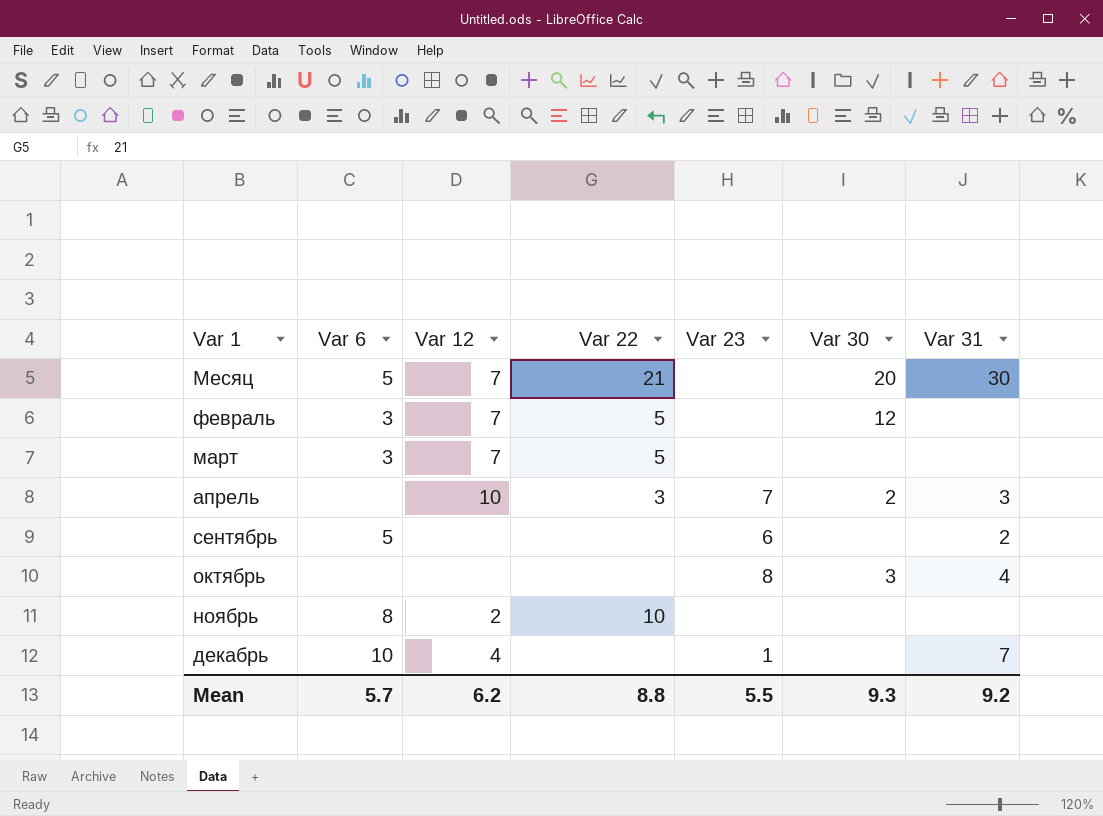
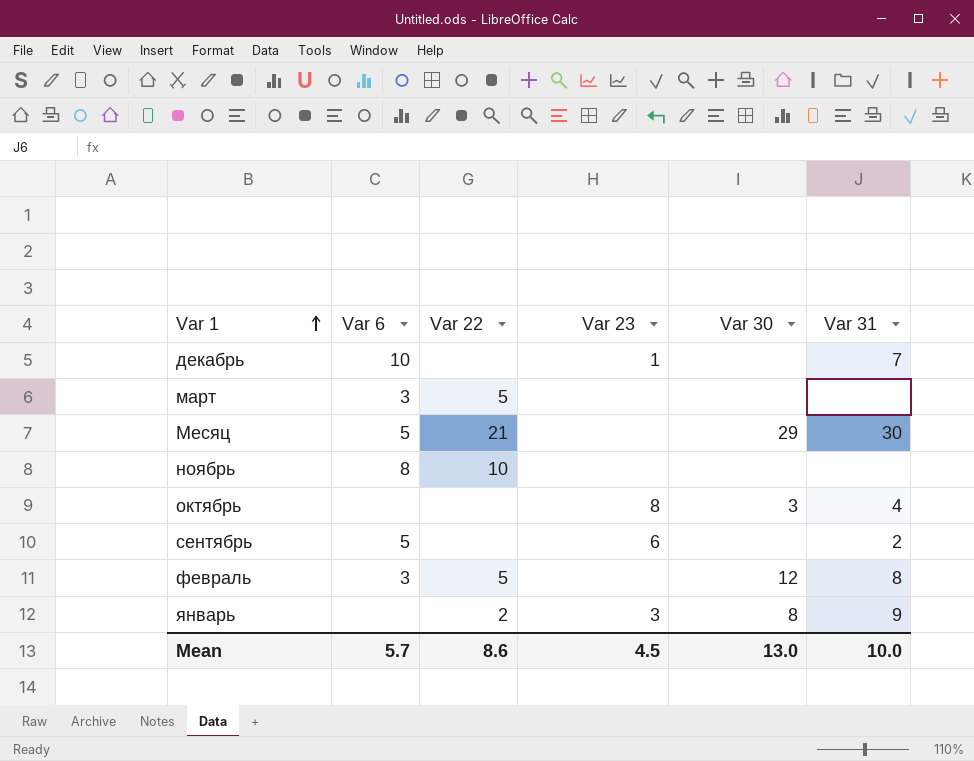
row order: none -> Var 1 ascending
column Var 12 | position: 3 -> none
row апрель: none | 10 | 3 | 7 | 2 | 3 -> none
Месяц | Var 30: 20 -> 29
февраль | Var 31: none -> 8
row январь: none -> none | 2 | 3 | 8 | 9
Mean | Var 22: 8.8 -> 8.6
Mean | Var 23: 5.5 -> 4.5
Mean | Var 30: 9.3 -> 13.0
Mean | Var 31: 9.2 -> 10.0

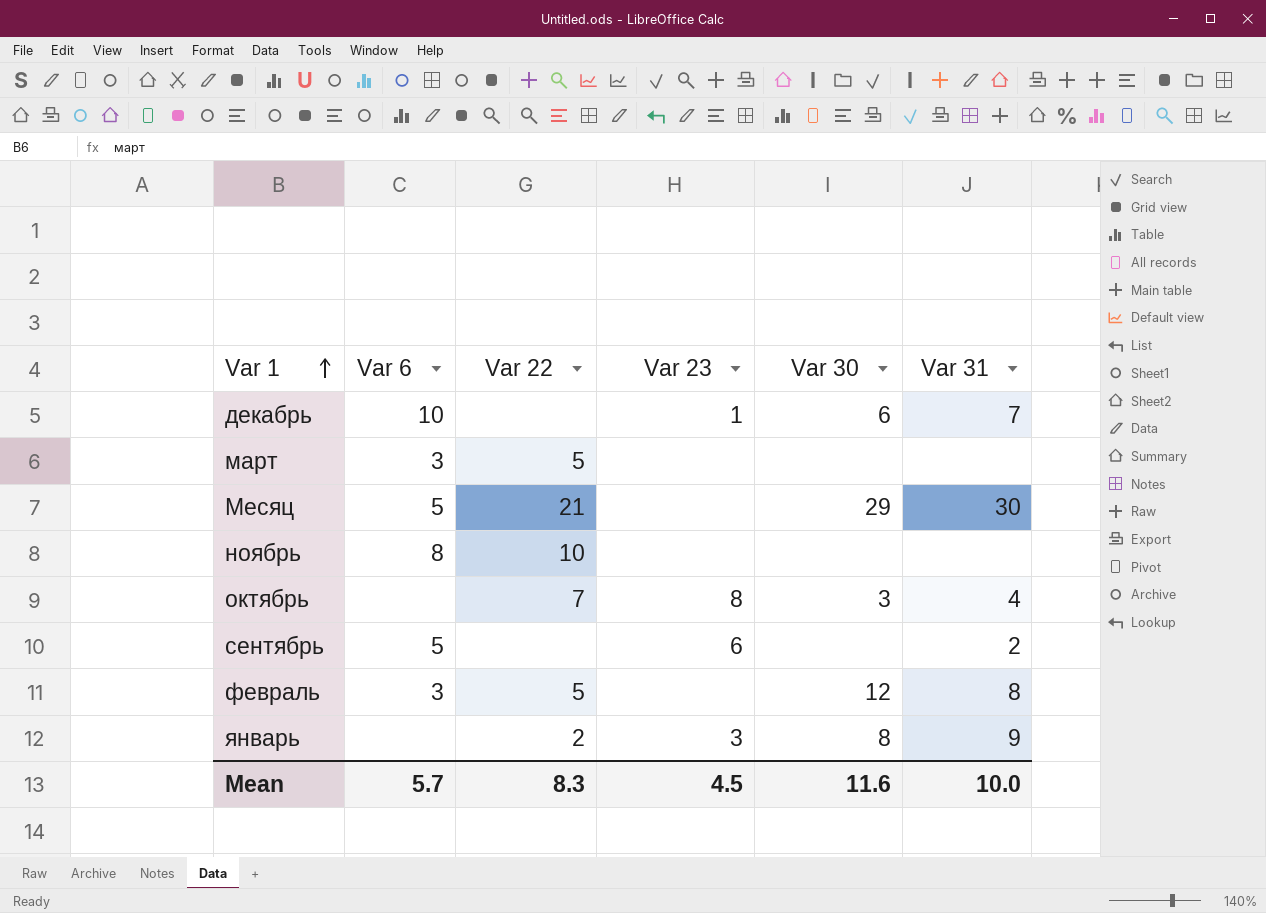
декабрь | Var 30: none -> 6
октябрь | Var 22: none -> 7
Mean | Var 22: 8.6 -> 8.3
Mean | Var 30: 13.0 -> 11.6

